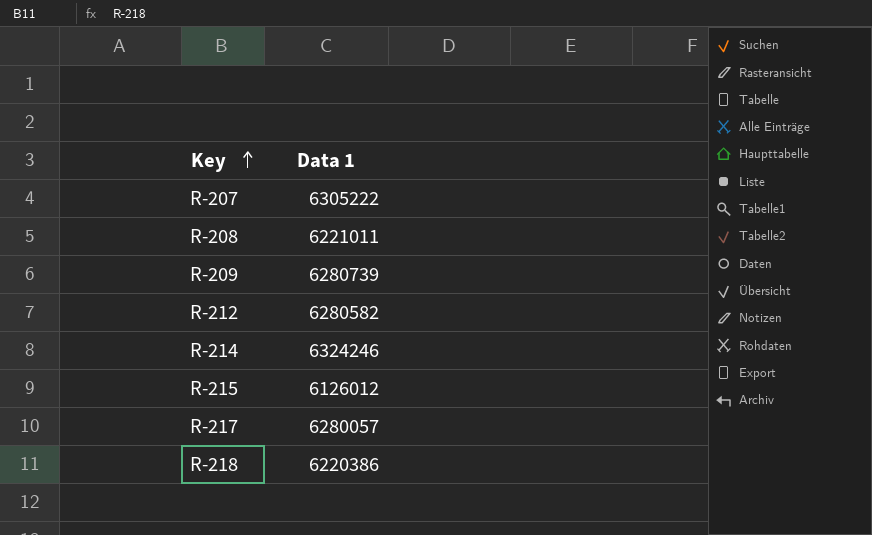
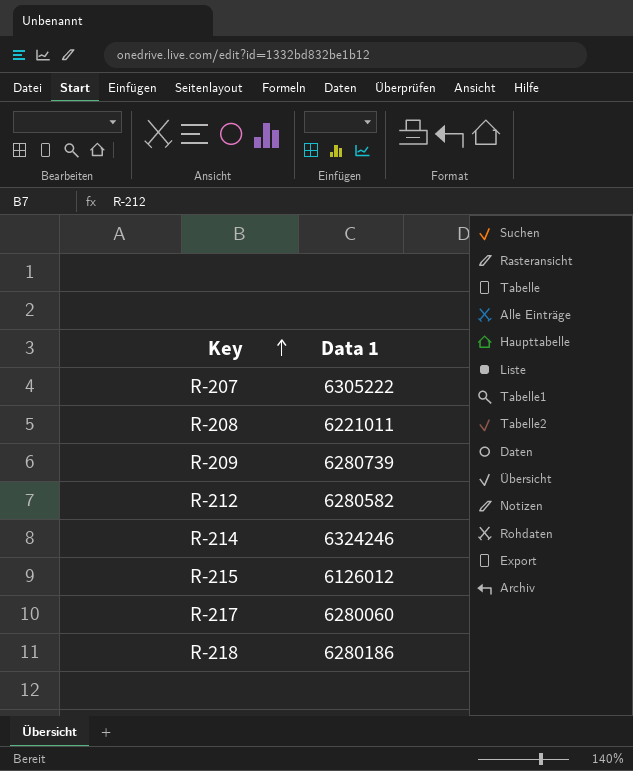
R-217 | Data 1: 6280057 -> 6280060
R-218 | Data 1: 6220386 -> 6280186

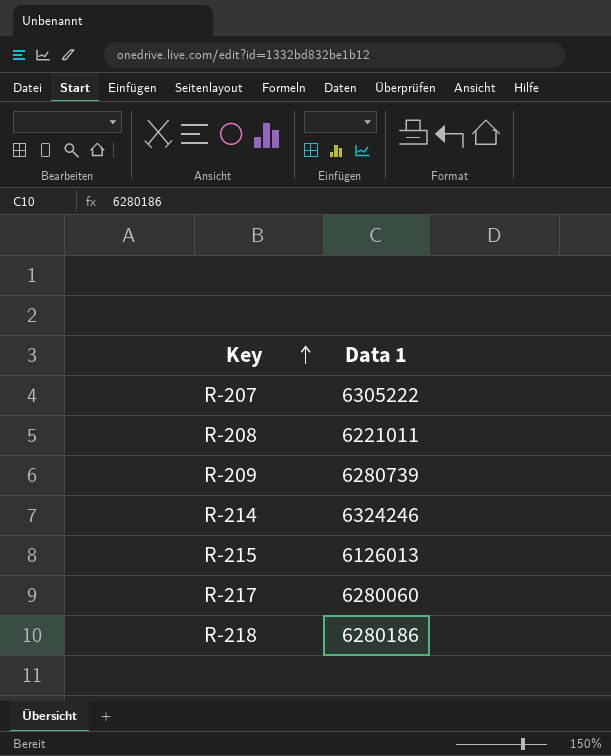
row R-212: 6280582 -> none
R-215 | Data 1: 6126012 -> 6126013

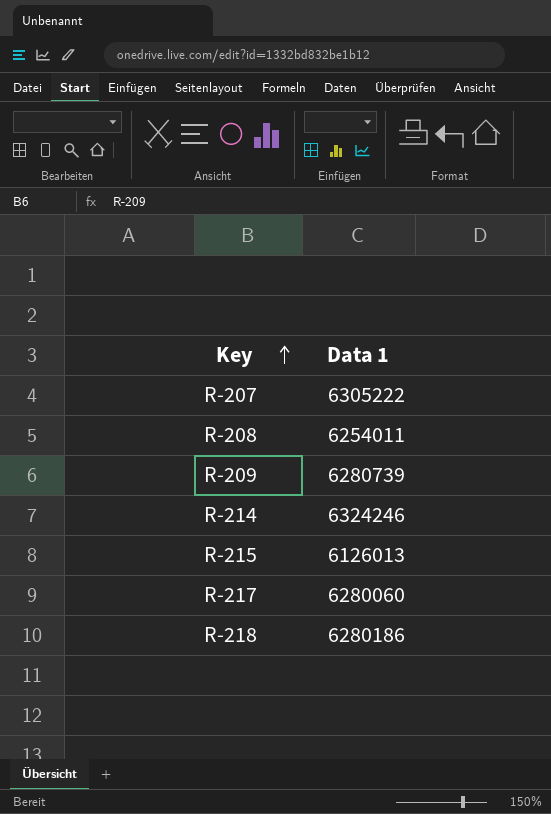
R-208 | Data 1: 6221011 -> 6254011

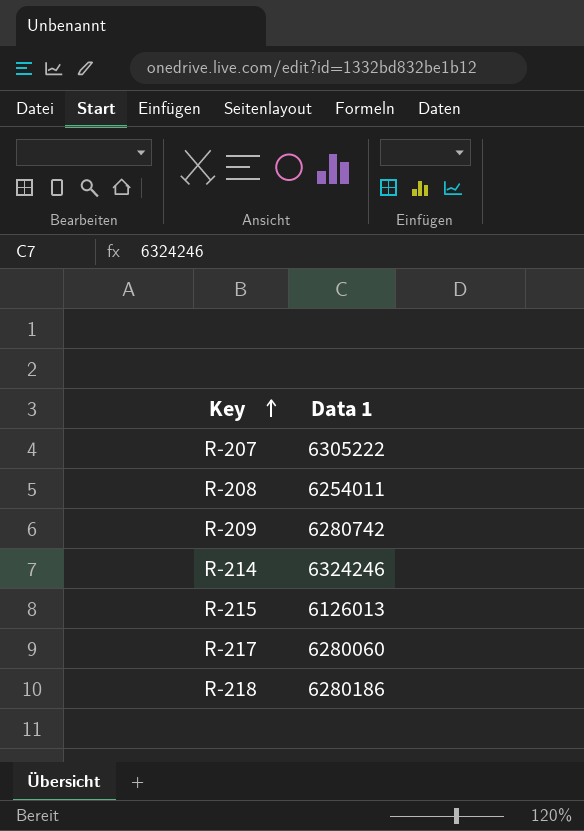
R-209 | Data 1: 6280739 -> 6280742

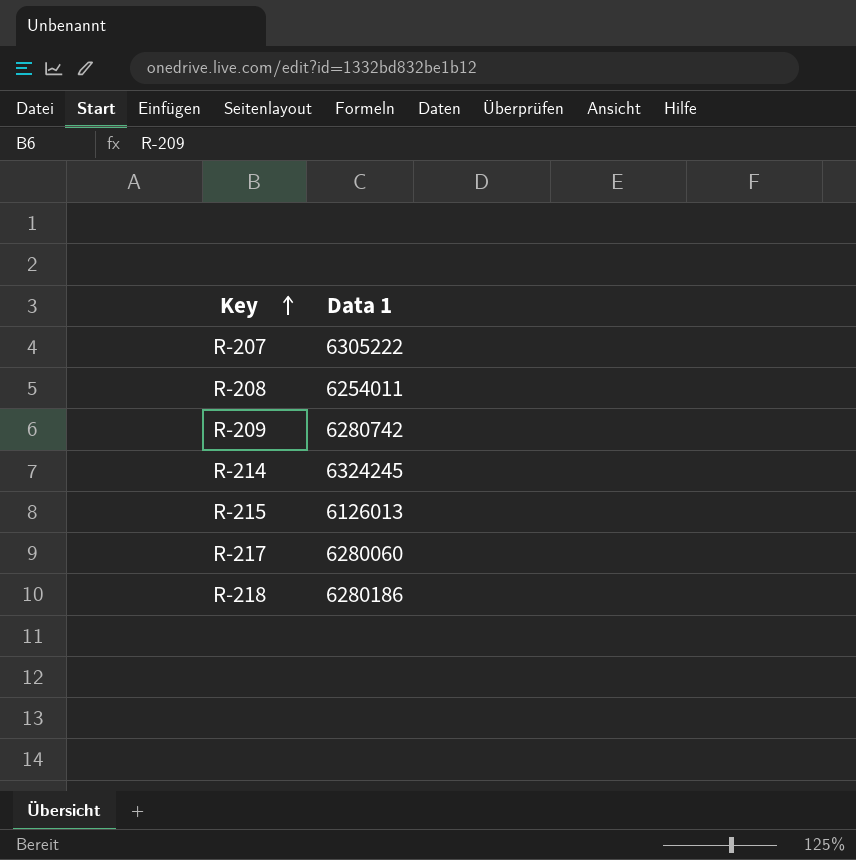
R-214 | Data 1: 6324246 -> 6324245

